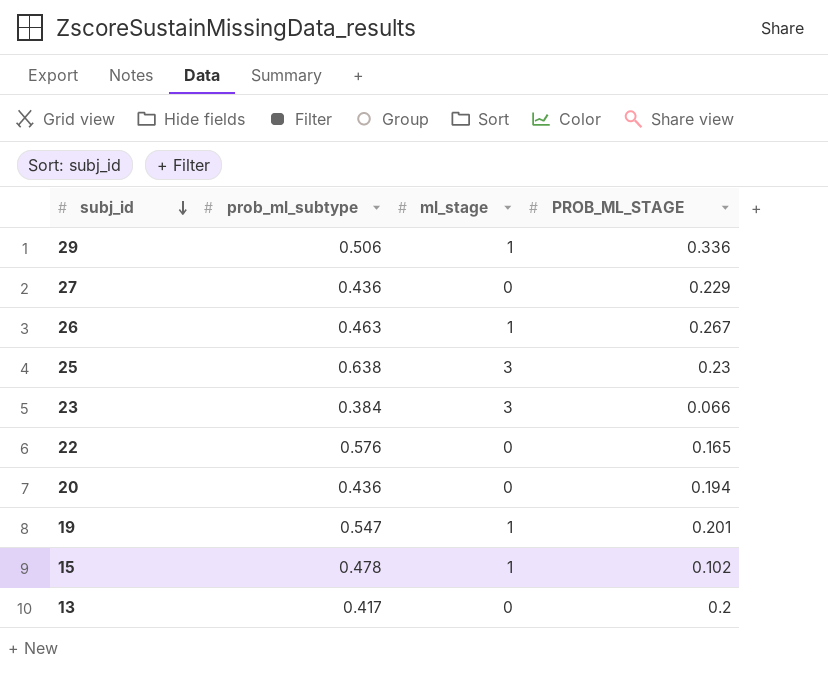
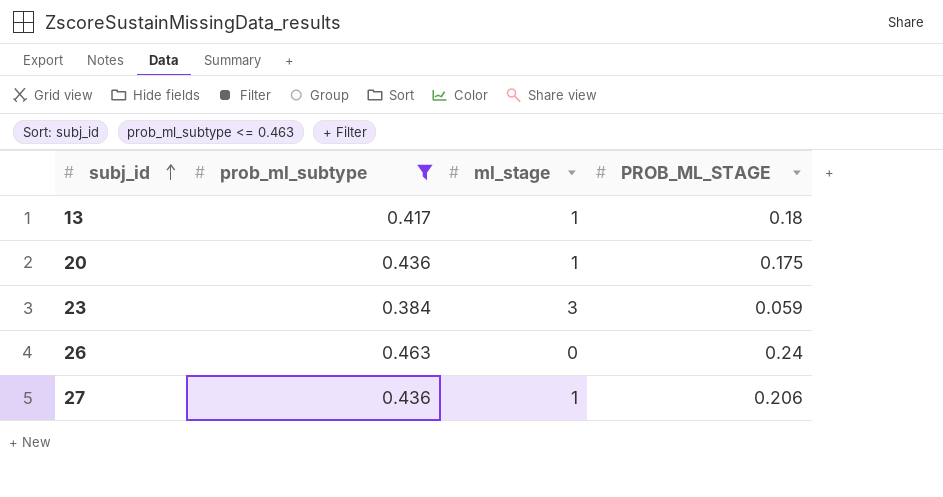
filter: none -> prob_ml_subtype <= 0.463
row order: subj_id descending -> subj_id ascending
13 | ml_stage: 0 -> 1
13 | PROB_ML_STAGE: 0.2 -> 0.18
20 | ml_stage: 0 -> 1
20 | PROB_ML_STAGE: 0.194 -> 0.175
23 | PROB_ML_STAGE: 0.066 -> 0.059
26 | ml_stage: 1 -> 0
26 | PROB_ML_STAGE: 0.267 -> 0.24
27 | ml_stage: 0 -> 1
27 | PROB_ML_STAGE: 0.229 -> 0.206

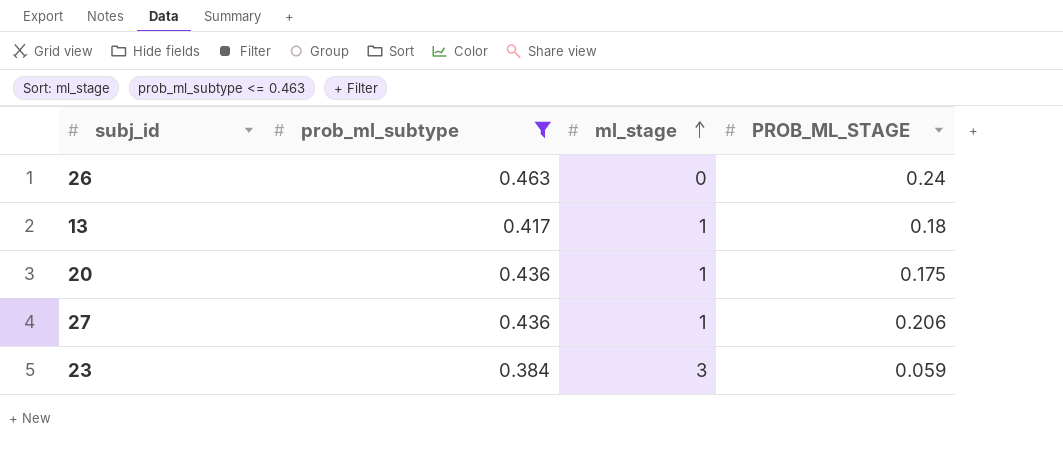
row order: subj_id ascending -> ml_stage ascending

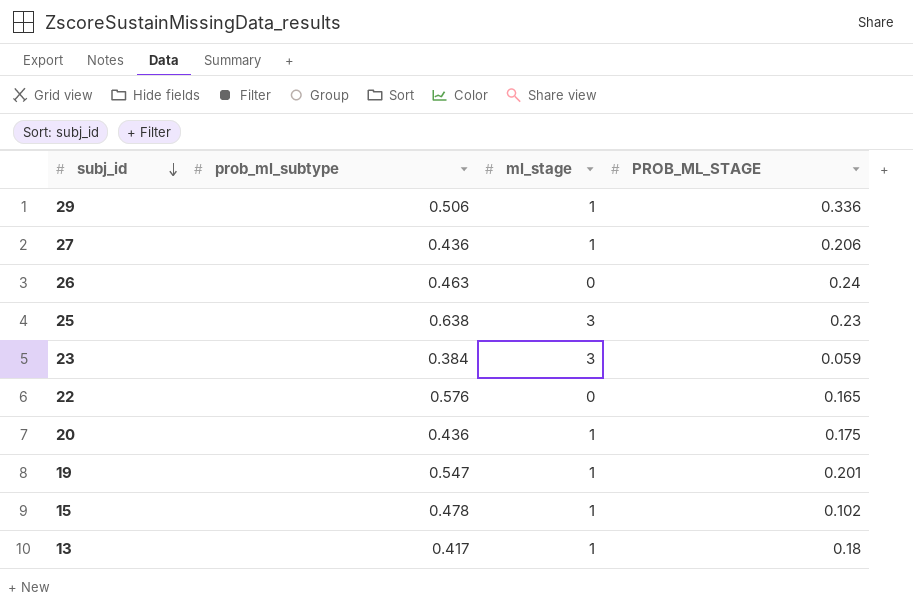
filter: prob_ml_subtype <= 0.463 -> none
row order: ml_stage ascending -> subj_id descending

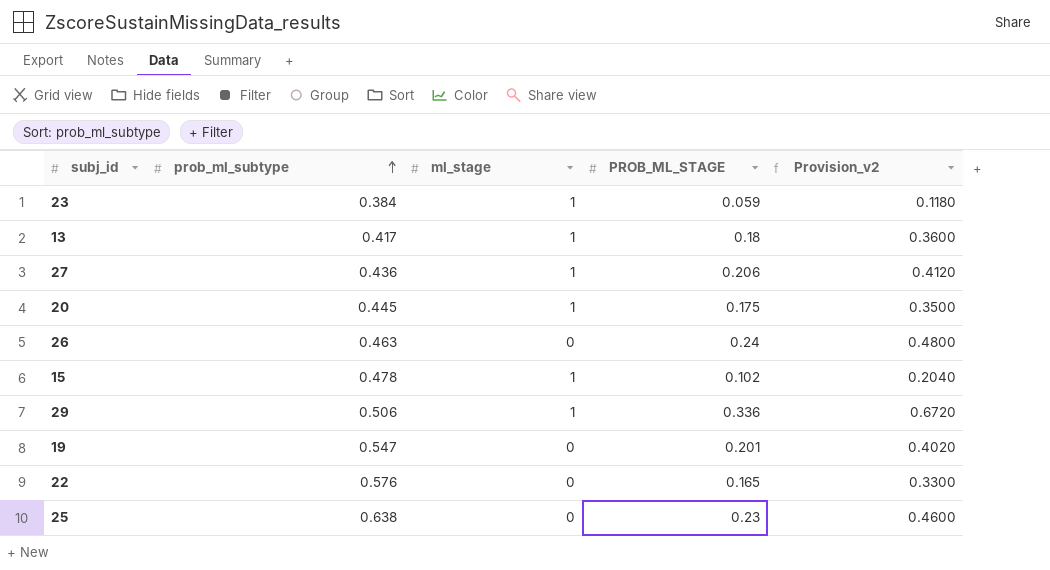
row order: subj_id descending -> prob_ml_subtype ascending
column Provision_v2 | formula: none -> [PROB_ML_STAGE] * 2
23 | ml_stage: 3 -> 1
20 | prob_ml_subtype: 0.436 -> 0.445
19 | ml_stage: 1 -> 0
25 | ml_stage: 3 -> 0

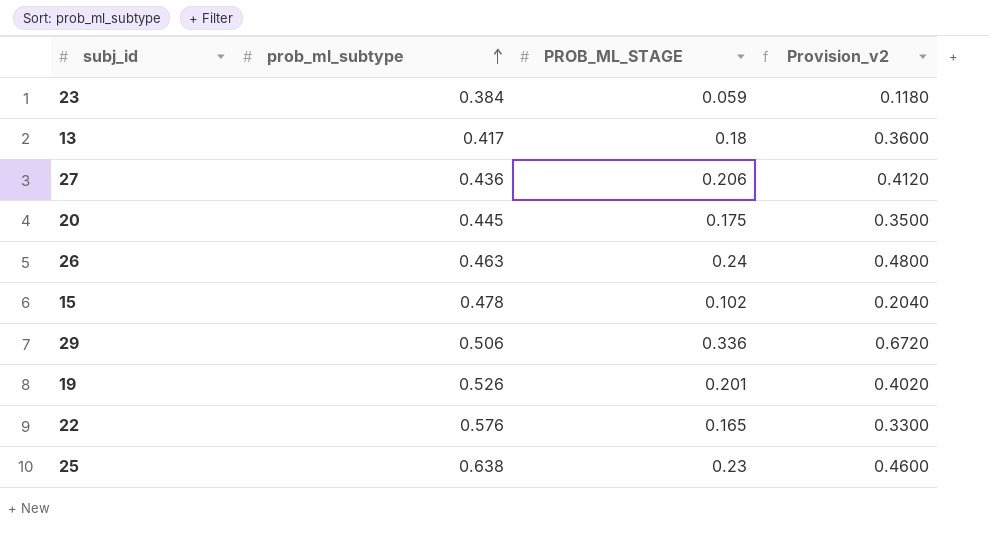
column ml_stage | position: 3 -> none
19 | prob_ml_subtype: 0.547 -> 0.526

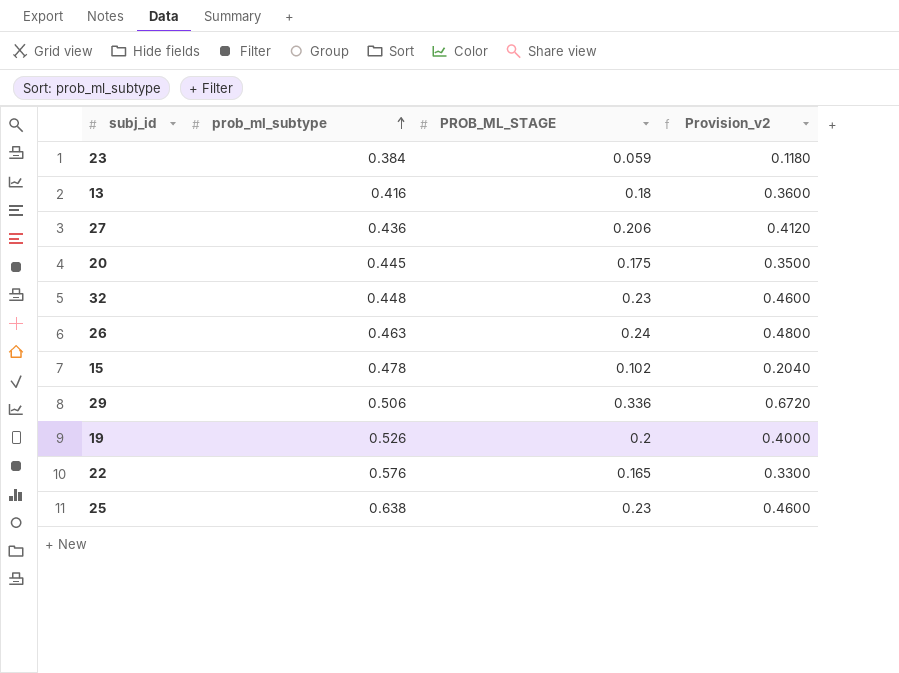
13 | prob_ml_subtype: 0.417 -> 0.416
row 32: none -> 0.448 | 0.23 | 0.4600
19 | PROB_ML_STAGE: 0.201 -> 0.2
19 | Provision_v2: 0.4020 -> 0.4000

